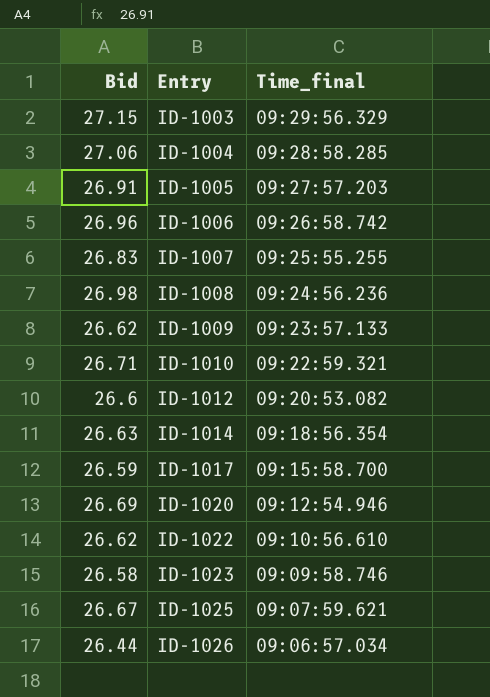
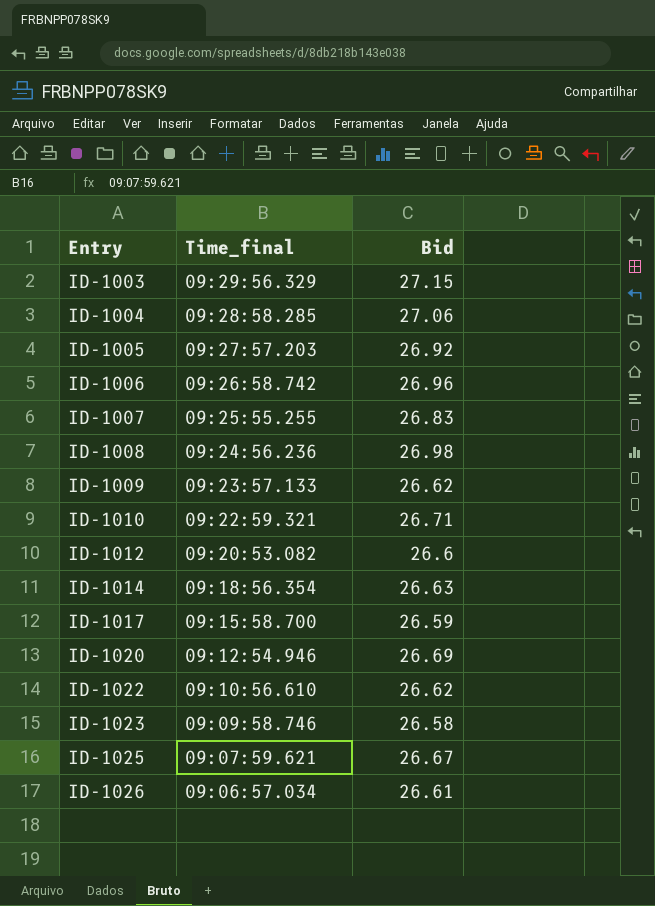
column Bid | position: 1 -> 3
ID-1005 | Bid: 26.91 -> 26.92
ID-1026 | Bid: 26.44 -> 26.61

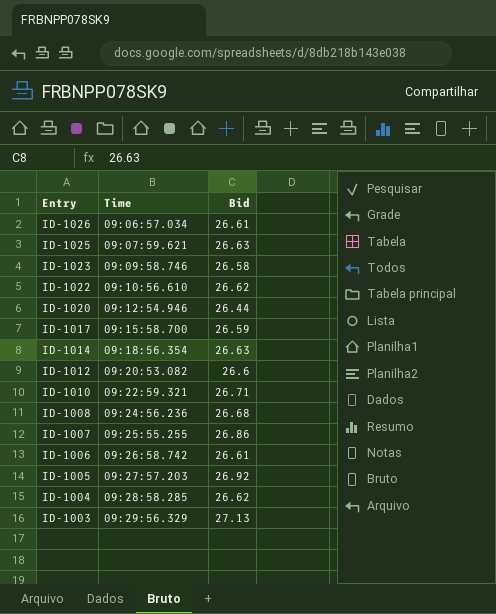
row order: Entry ascending -> Entry descending
column name: Time_final -> Time
row ID-1009: 09:23:57.133 | 26.62 -> none
ID-1025 | Bid: 26.67 -> 26.63
ID-1020 | Bid: 26.69 -> 26.44
ID-1008 | Bid: 26.98 -> 26.68
ID-1007 | Bid: 26.83 -> 26.86
ID-1006 | Bid: 26.96 -> 26.61
ID-1004 | Bid: 27.06 -> 26.62
ID-1003 | Bid: 27.15 -> 27.13

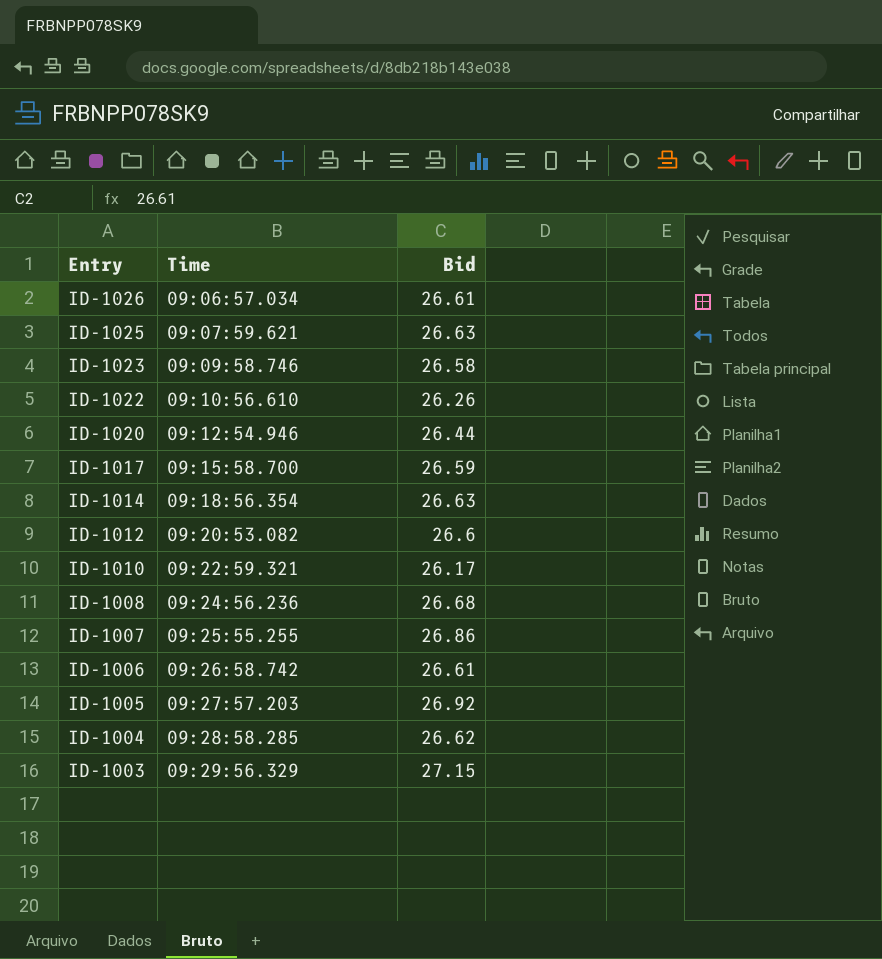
ID-1022 | Bid: 26.62 -> 26.26
ID-1010 | Bid: 26.71 -> 26.17
ID-1003 | Bid: 27.13 -> 27.15

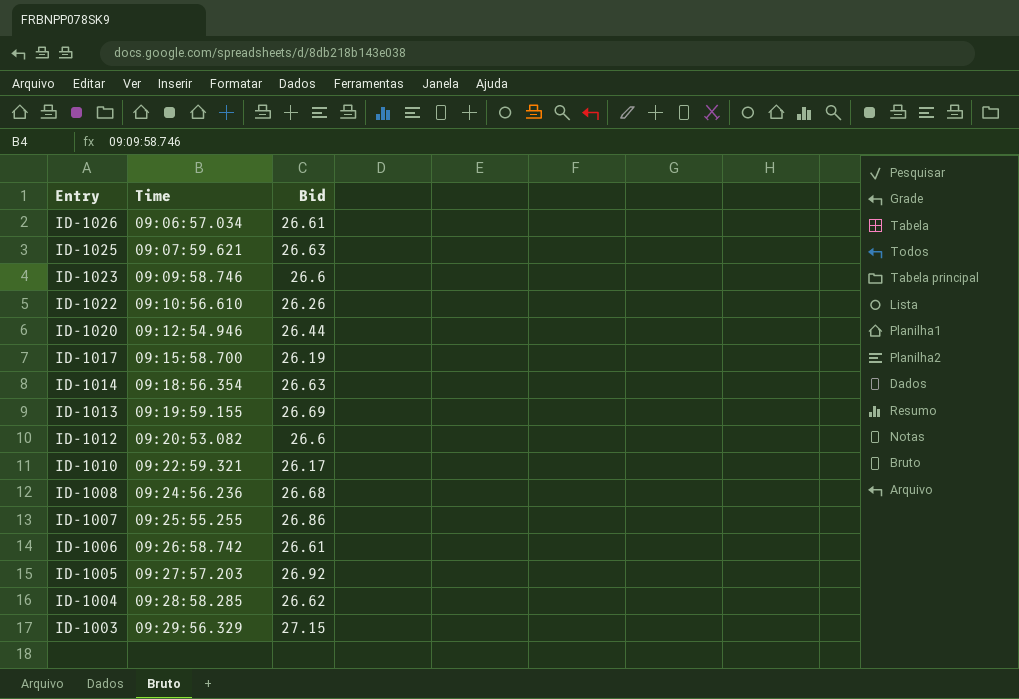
ID-1023 | Bid: 26.58 -> 26.6
ID-1017 | Bid: 26.59 -> 26.19
row ID-1013: none -> 09:19:59.155 | 26.69

